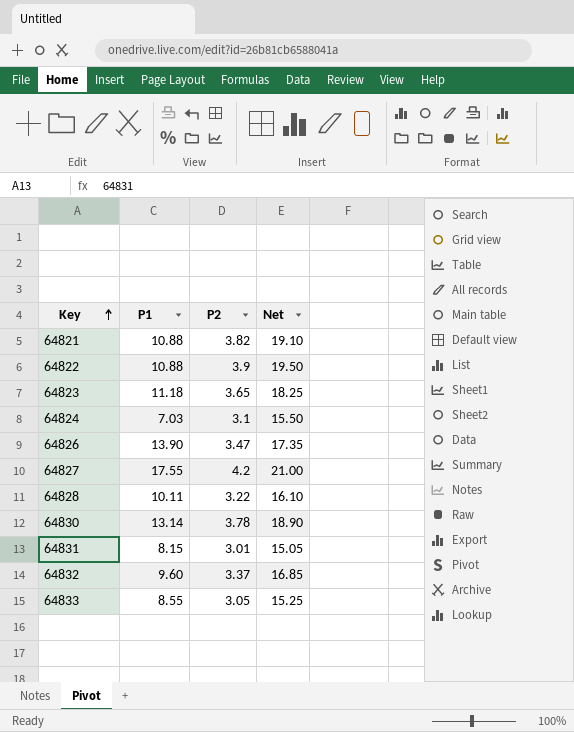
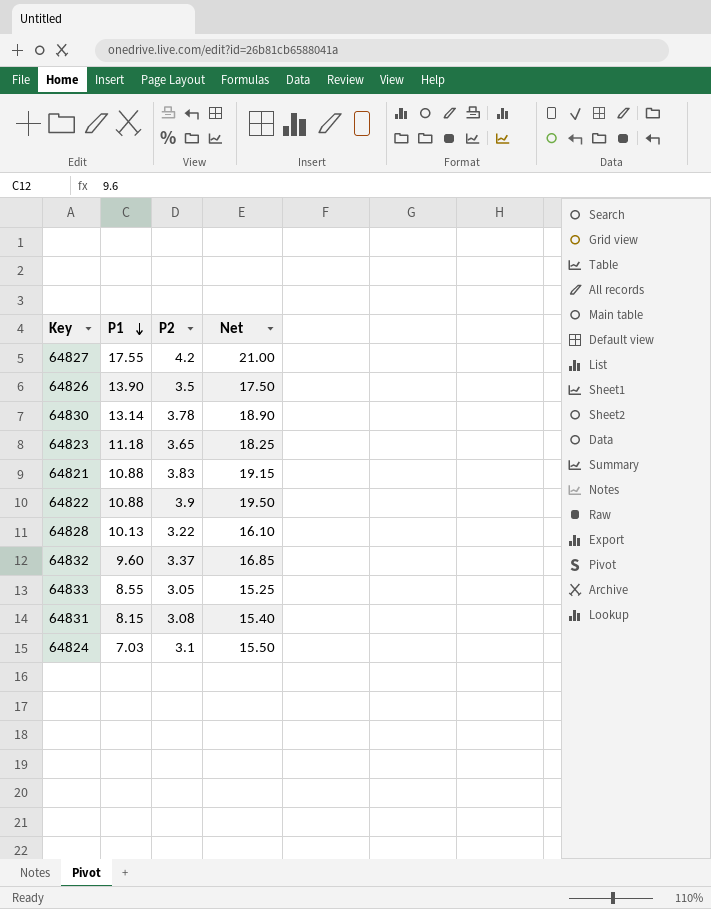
row order: Key ascending -> P1 descending
64826 | P2: 3.47 -> 3.5
64826 | Net: 17.35 -> 17.50
64821 | P2: 3.82 -> 3.83
64821 | Net: 19.10 -> 19.15
64828 | P1: 10.11 -> 10.13
64831 | P2: 3.01 -> 3.08
64831 | Net: 15.05 -> 15.40

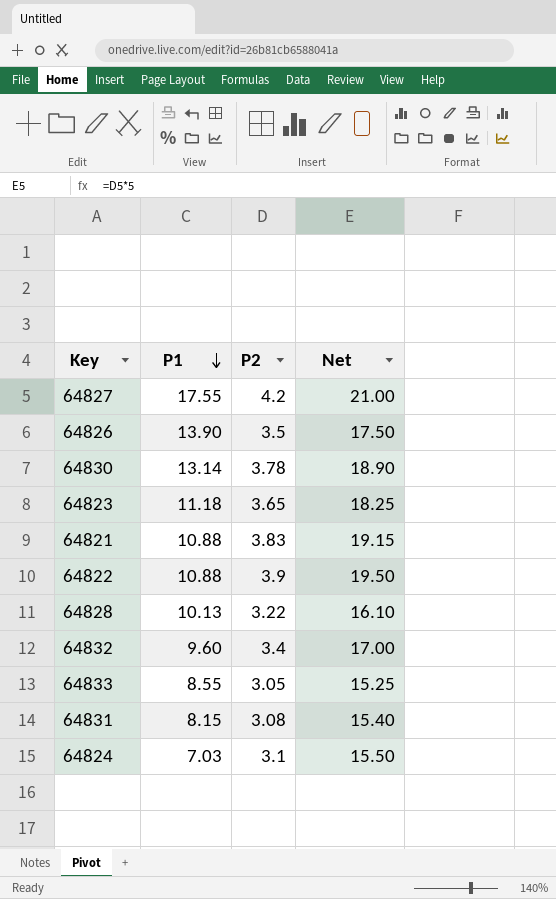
64832 | P2: 3.37 -> 3.4
64832 | Net: 16.85 -> 17.00

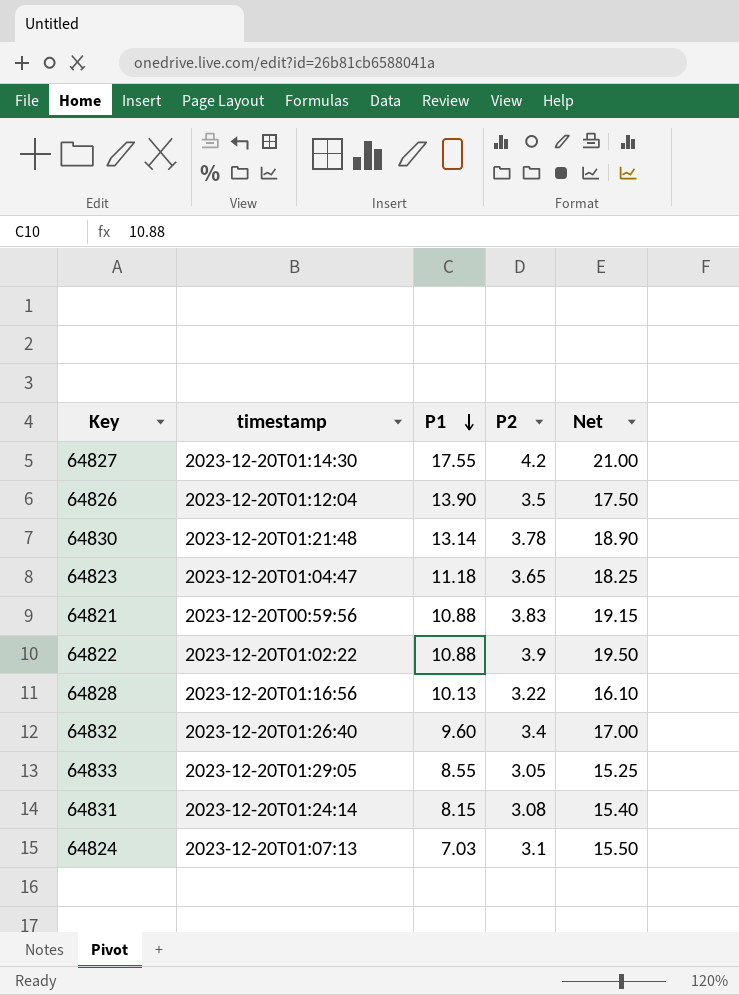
column timestamp | position: none -> 2

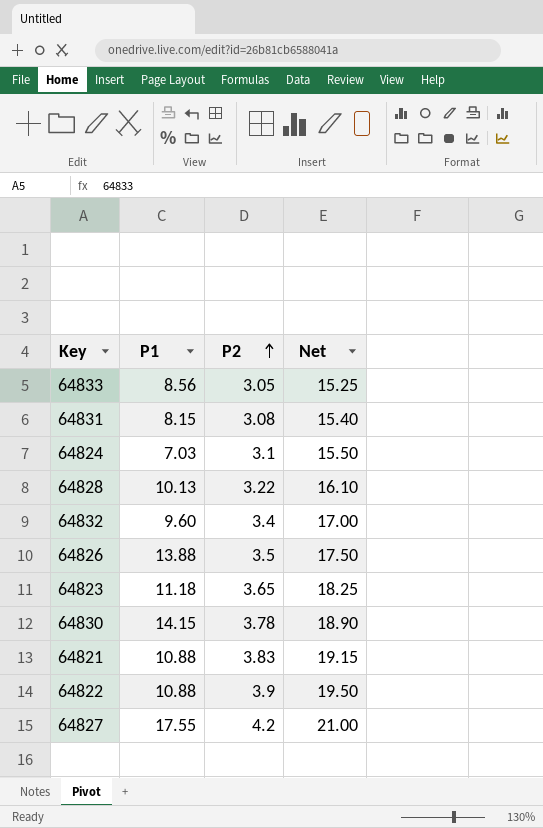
row order: P1 descending -> P2 ascending
column timestamp | position: 2 -> none
64833 | P1: 8.55 -> 8.56
64826 | P1: 13.90 -> 13.88
64830 | P1: 13.14 -> 14.15

